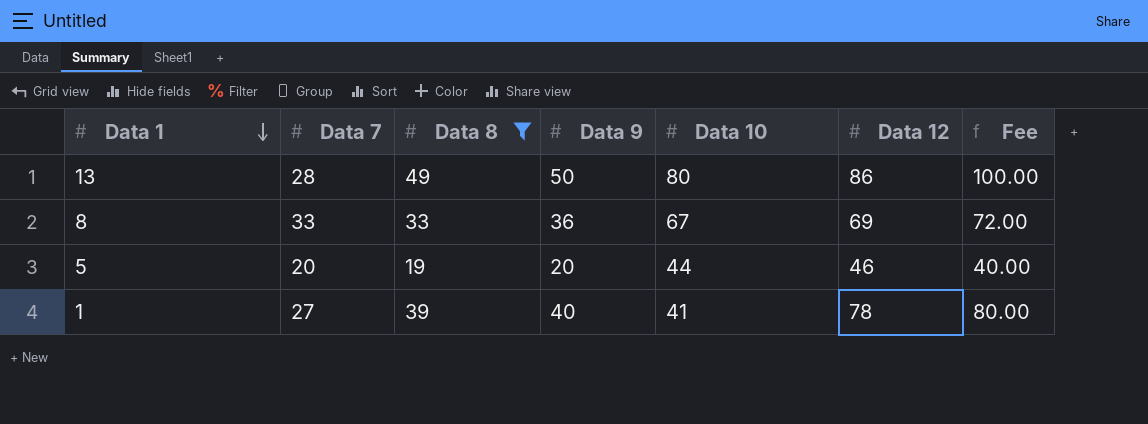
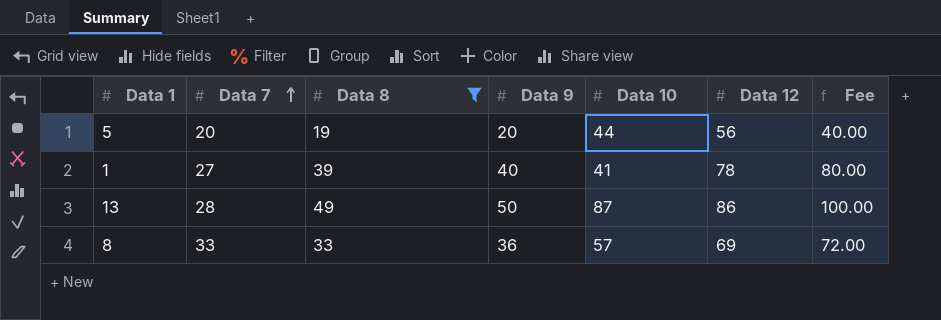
row order: Data 1 descending -> Data 7 ascending
5 | Data 12: 46 -> 56
13 | Data 10: 80 -> 87
8 | Data 10: 67 -> 57

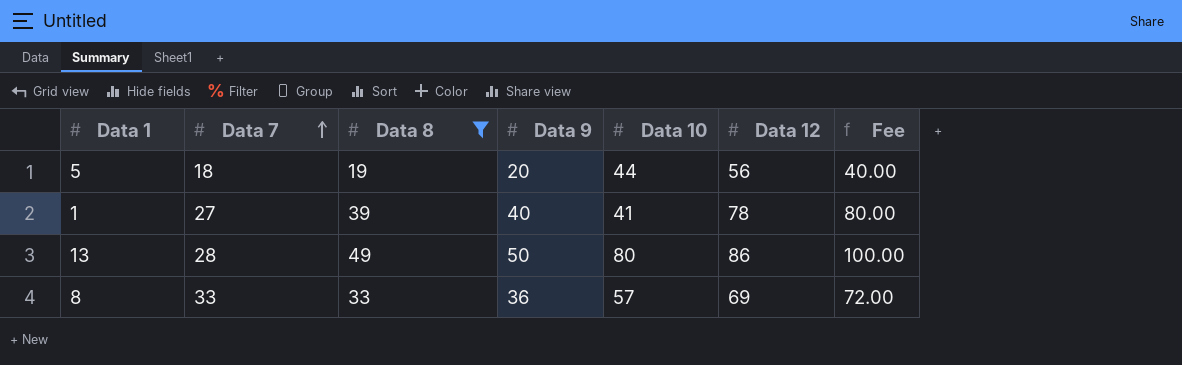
5 | Data 7: 20 -> 18
13 | Data 10: 87 -> 80

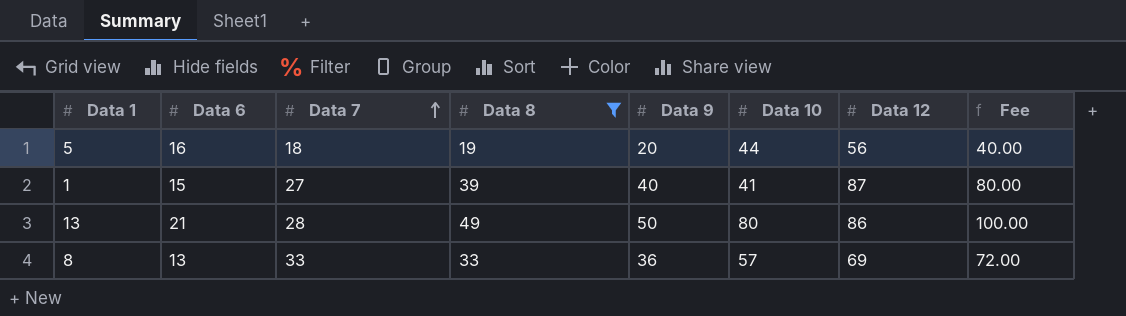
column Data 6 | position: none -> 2
1 | Data 12: 78 -> 87

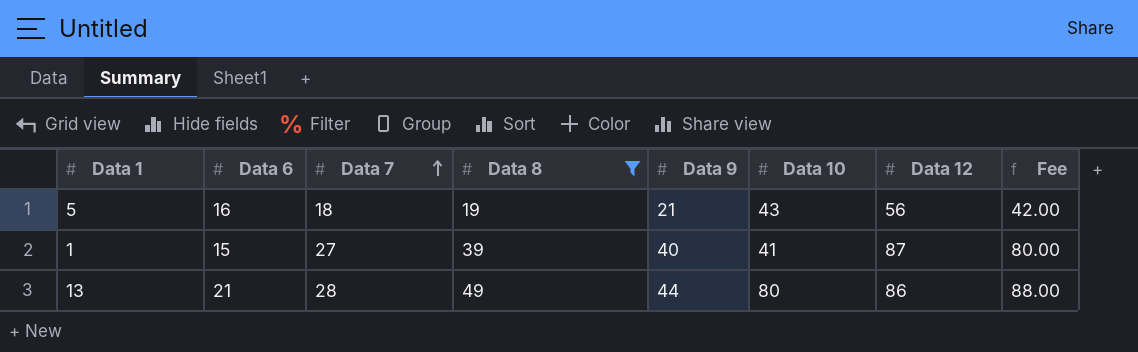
row 8: 13 | 33 | 33 | 36 | 57 | 69 | 72.00 -> none
5 | Data 9: 20 -> 21
5 | Data 10: 44 -> 43
5 | Fee: 40.00 -> 42.00
13 | Data 9: 50 -> 44
13 | Fee: 100.00 -> 88.00

